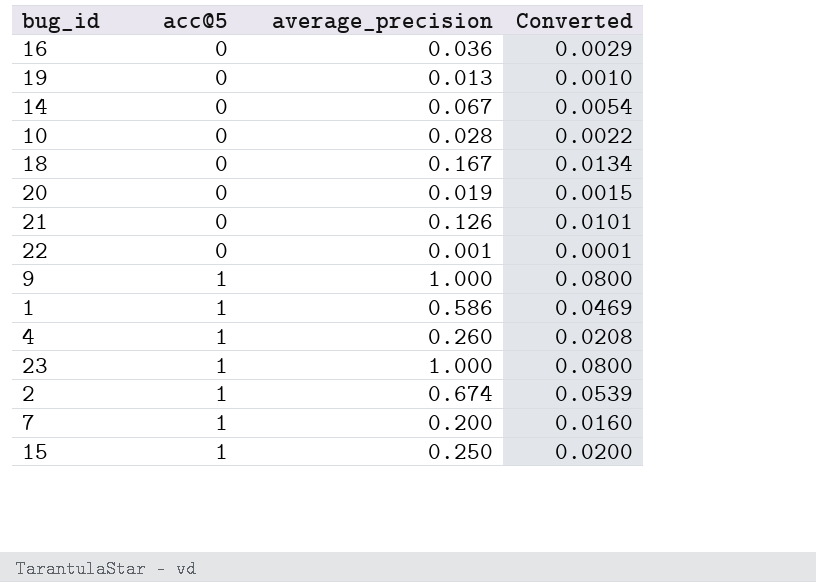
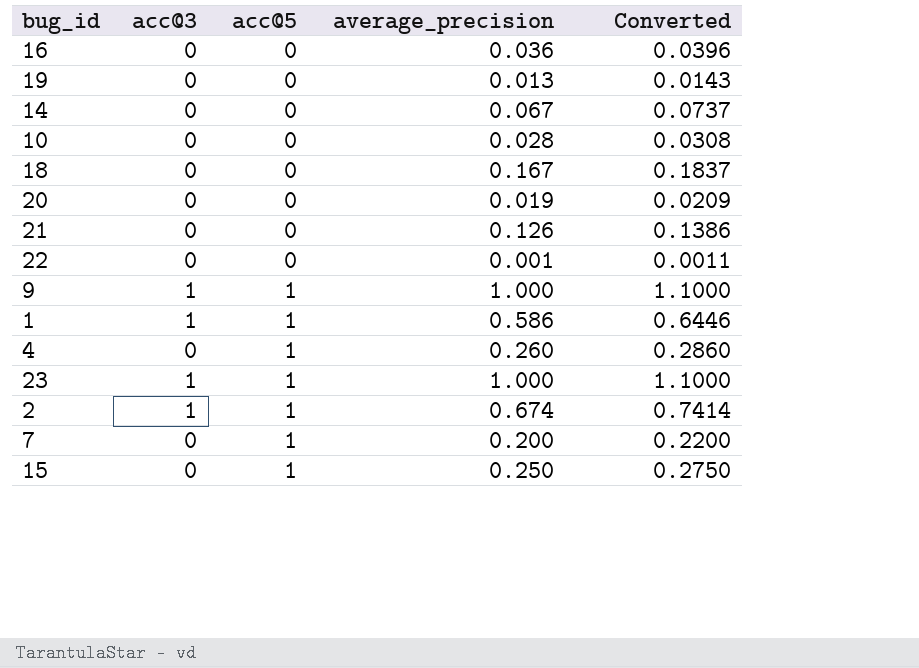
column acc@3 | position: none -> 2
column Converted | formula: [average_precision] * 0.08 -> [average_precision] * 1.1

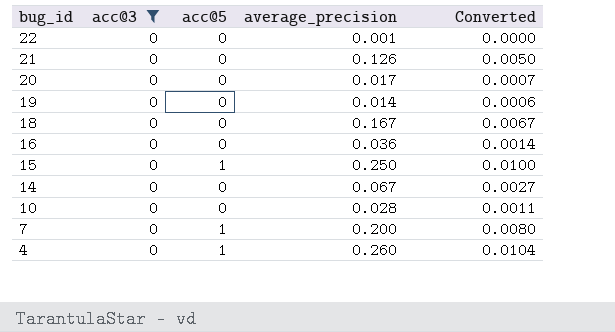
filter: none -> acc@3 = 0
row order: acc@5 ascending -> bug_id descending
column Converted | formula: [average_precision] * 1.1 -> [average_precision] * 0.04
20 | average_precision: 0.019 -> 0.017
19 | average_precision: 0.013 -> 0.014

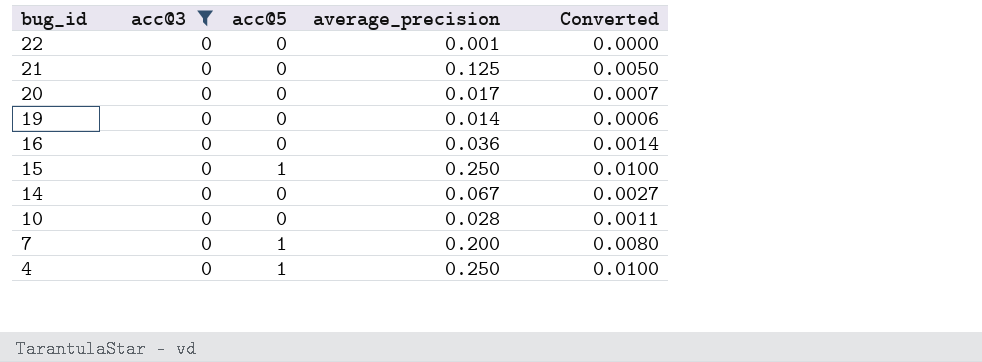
row 18: 0 | 0 | 0.167 | 0.0067 -> none
21 | average_precision: 0.126 -> 0.125
4 | average_precision: 0.260 -> 0.250
4 | Converted: 0.0104 -> 0.0100

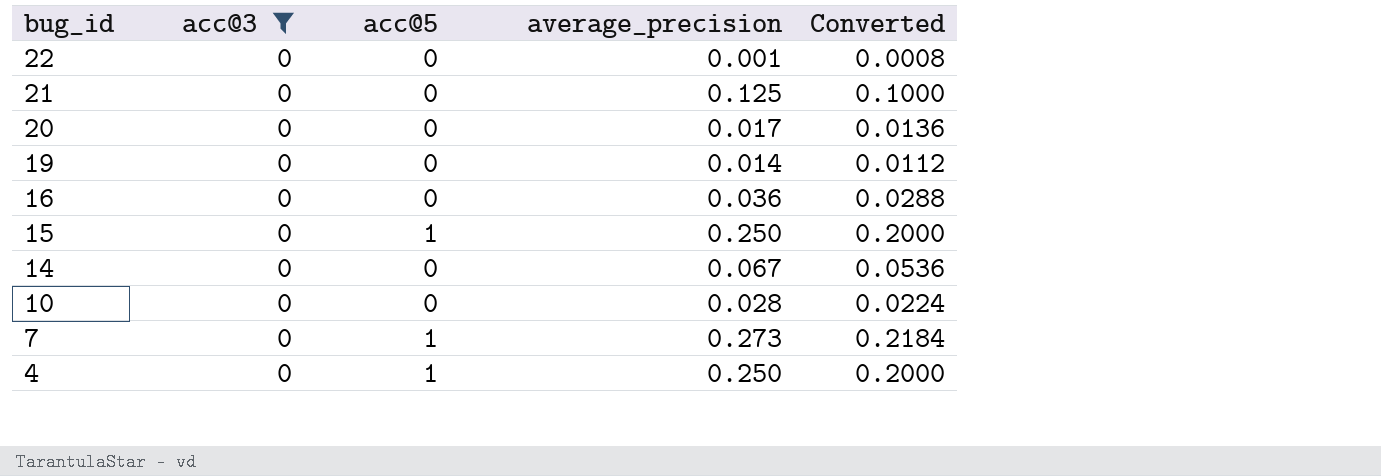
column Converted | formula: [average_precision] * 0.04 -> [average_precision] * 0.8
7 | average_precision: 0.200 -> 0.273

